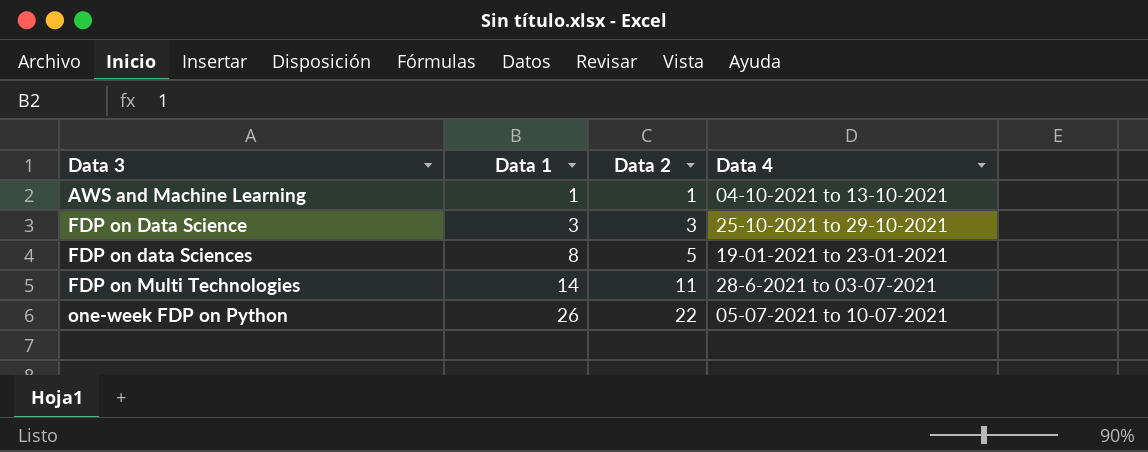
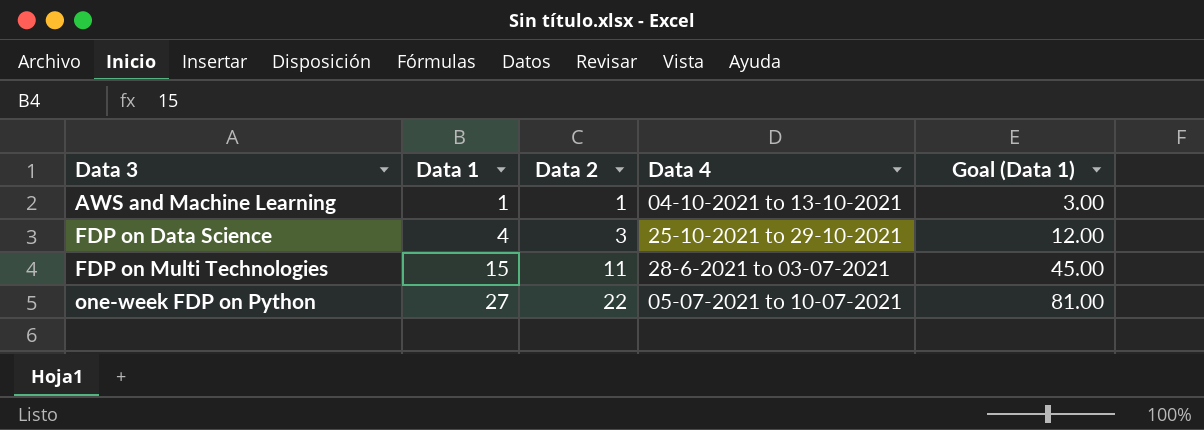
column Goal (Data 1) | formula: none -> [Data 1] * 3
row FDP on data Sciences: 8 | 5 | 19-01-2021 to 23-01-2021 -> none
FDP on Data Science | Data 1: 3 -> 4
FDP on Multi Technologies | Data 1: 14 -> 15
one-week FDP on Python | Data 1: 26 -> 27

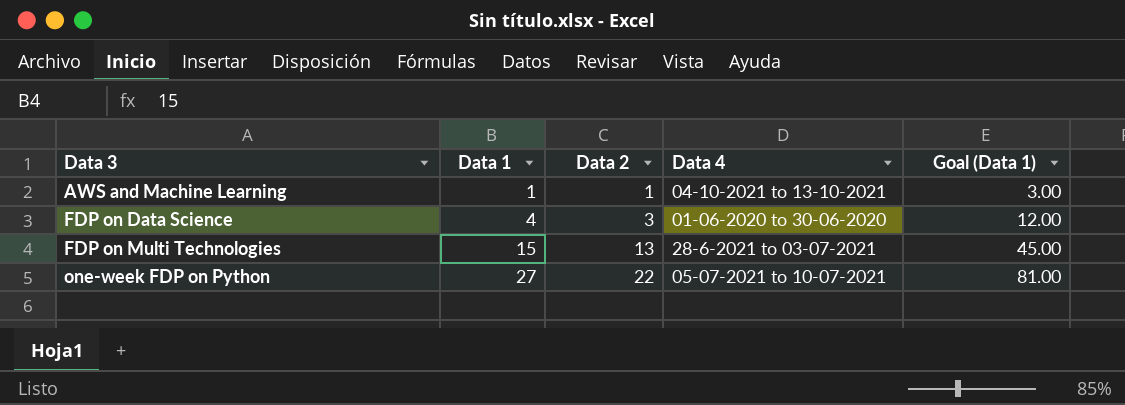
FDP on Data Science | Data 4: 25-10-2021 to 29-10-2021 -> 01-06-2020 to 30-06-2020
FDP on Multi Technologies | Data 2: 11 -> 13

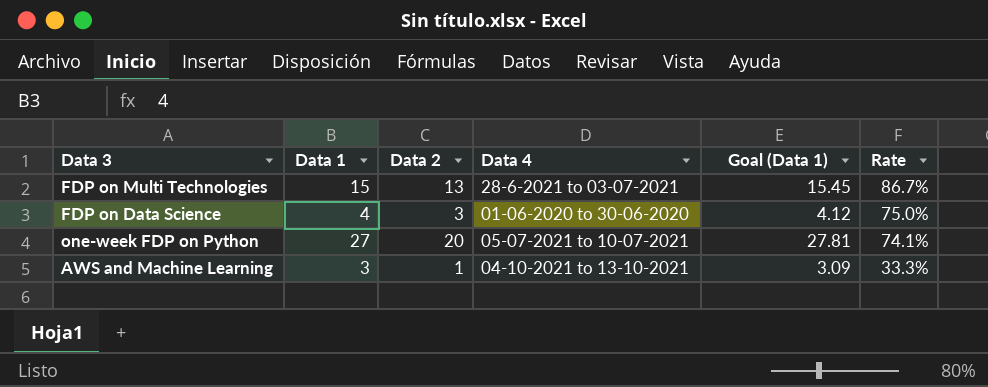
row order: Data 3 ascending -> Rate descending
column Goal (Data 1) | formula: [Data 1] * 3 -> [Data 1] * 1.03
column Rate | formula: none -> [Data 2] / [Data 1]
one-week FDP on Python | Data 2: 22 -> 20
AWS and Machine Learning | Data 1: 1 -> 3

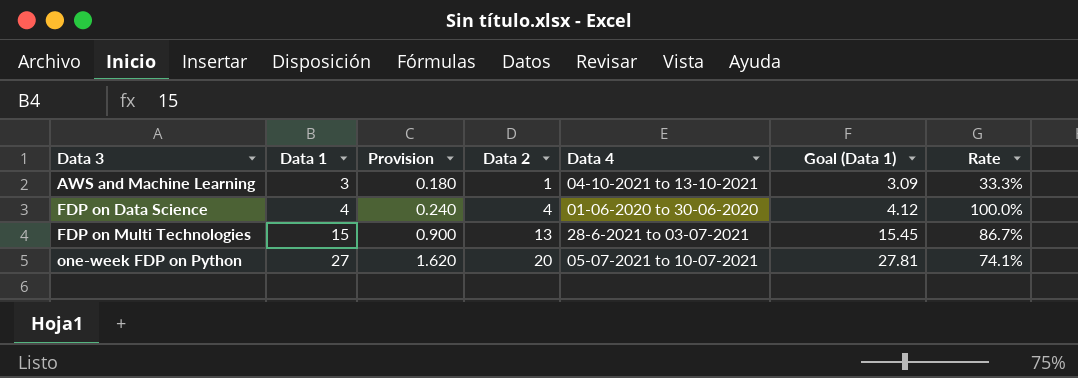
row order: Rate descending -> Data 3 ascending
column Provision | formula: none -> [Data 1] * 0.06
FDP on Data Science | Data 2: 3 -> 4
FDP on Data Science | Rate: 75.0% -> 100.0%

